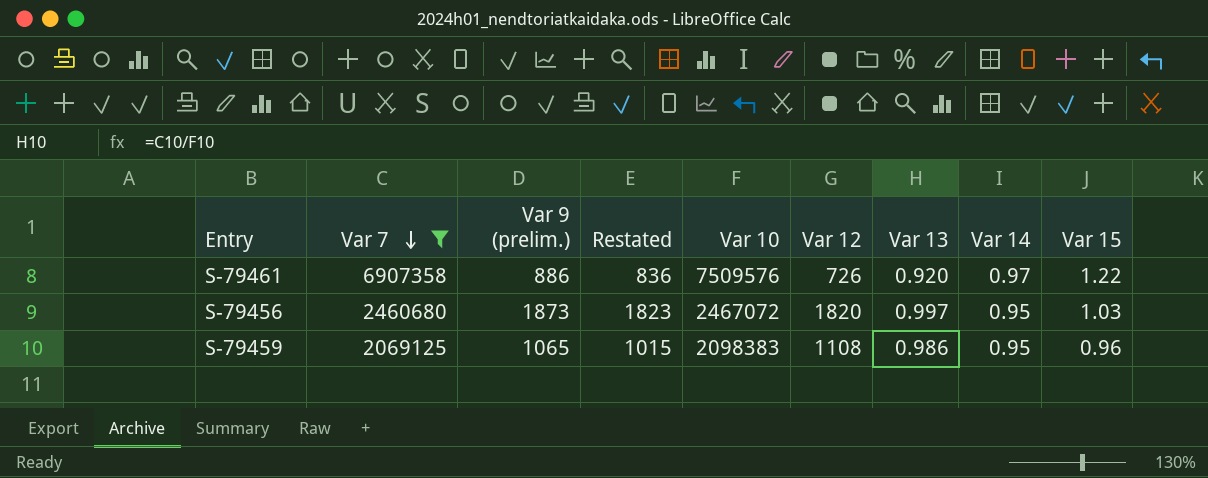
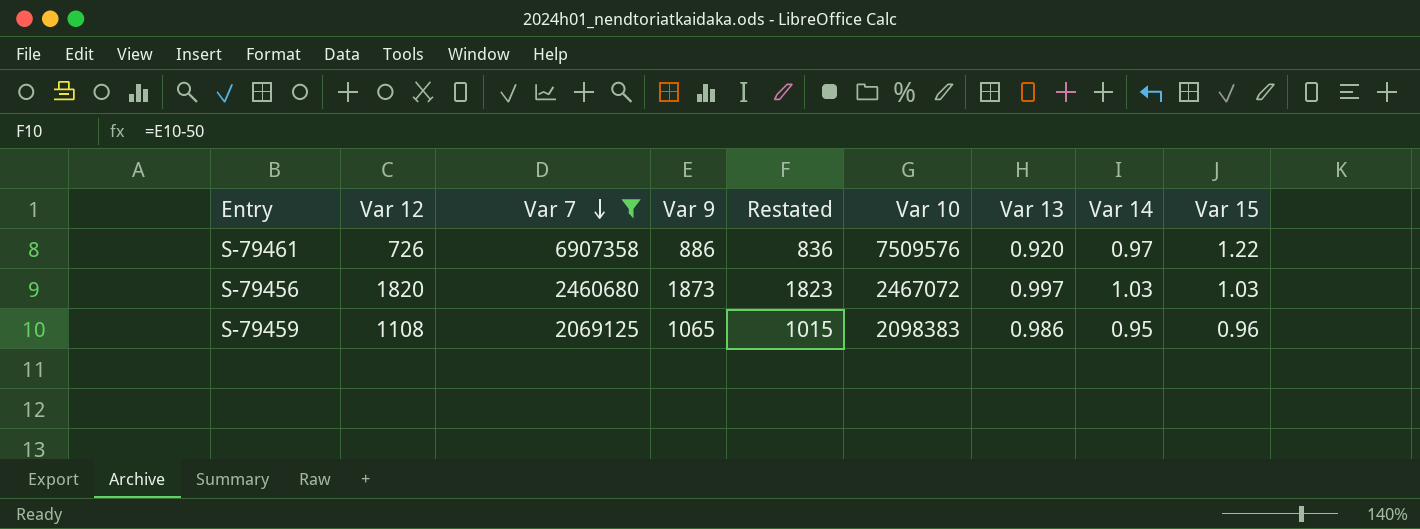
column Var 12 | position: 6 -> 2
column name: Var 9 (prelim.) -> Var 9
S-79456 | Var 14: 0.95 -> 1.03

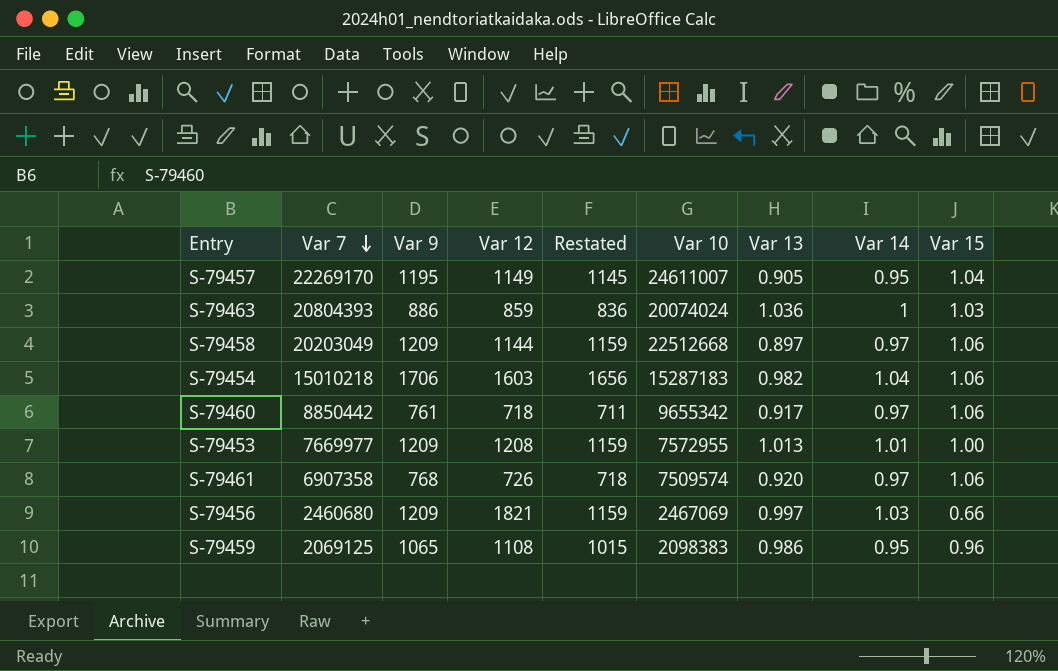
filter: Var 7 <= 6907358 -> none
column Var 12 | position: 2 -> 4
S-79461 | Var 9: 886 -> 768
S-79461 | Restated: 836 -> 718
S-79461 | Var 10: 7509576 -> 7509574
S-79461 | Var 15: 1.22 -> 1.06
S-79456 | Var 9: 1873 -> 1209
S-79456 | Var 12: 1820 -> 1821
S-79456 | Restated: 1823 -> 1159
S-79456 | Var 10: 2467072 -> 2467069
S-79456 | Var 15: 1.03 -> 0.66

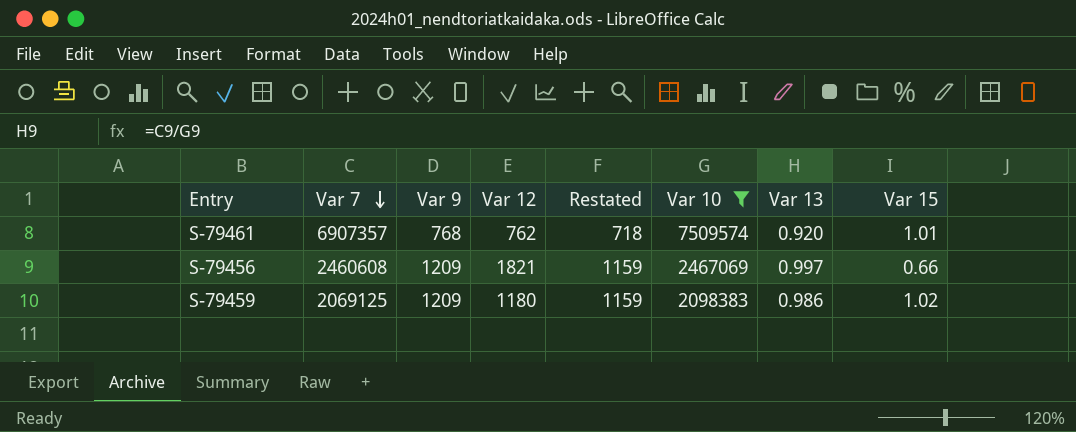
filter: none -> Var 10 <= 7509574
column Var 14 | position: 8 -> none
S-79461 | Var 7: 6907358 -> 6907357
S-79461 | Var 12: 726 -> 762
S-79461 | Var 15: 1.06 -> 1.01
S-79456 | Var 7: 2460680 -> 2460608
S-79459 | Var 9: 1065 -> 1209
S-79459 | Var 12: 1108 -> 1180
S-79459 | Restated: 1015 -> 1159
S-79459 | Var 15: 0.96 -> 1.02

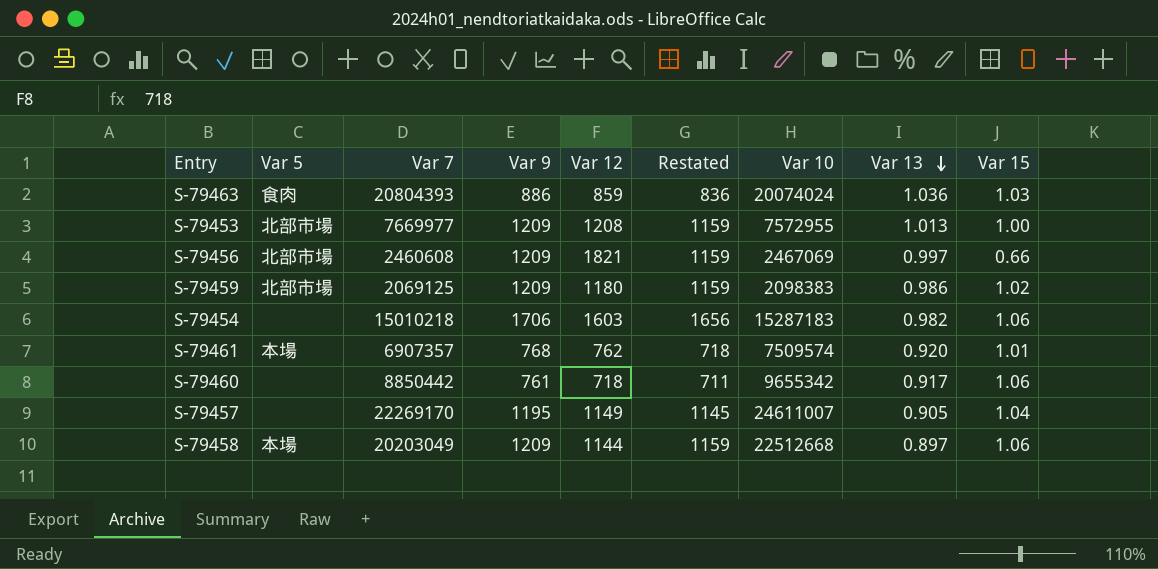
filter: Var 10 <= 7509574 -> none
row order: Var 7 descending -> Var 13 descending
column Var 5 | position: none -> 2

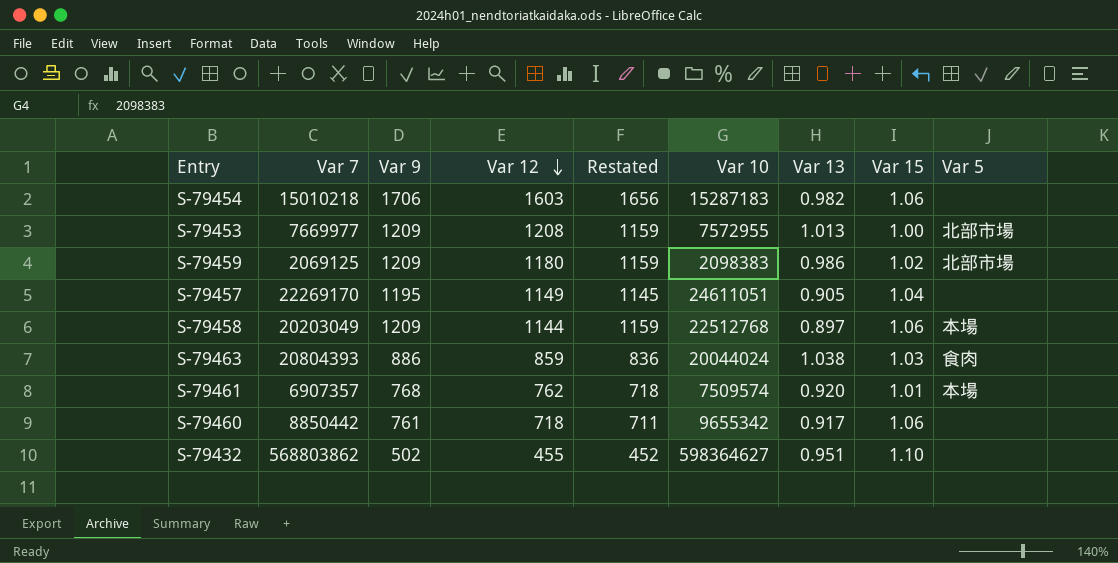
row order: Var 13 descending -> Var 12 descending
column Var 5 | position: 2 -> 9
row S-79456: 北部市場 | 2460608 | 1209 | 1821 | 1159 | 2467069 | 0.997 | 0.66 -> none
S-79457 | Var 10: 24611007 -> 24611051
S-79458 | Var 10: 22512668 -> 22512768
S-79463 | Var 10: 20074024 -> 20044024
S-79463 | Var 13: 1.036 -> 1.038
row S-79432: none -> 568803862 | 502 | 455 | 452 | 598364627 | 0.951 | 1.10 | none

